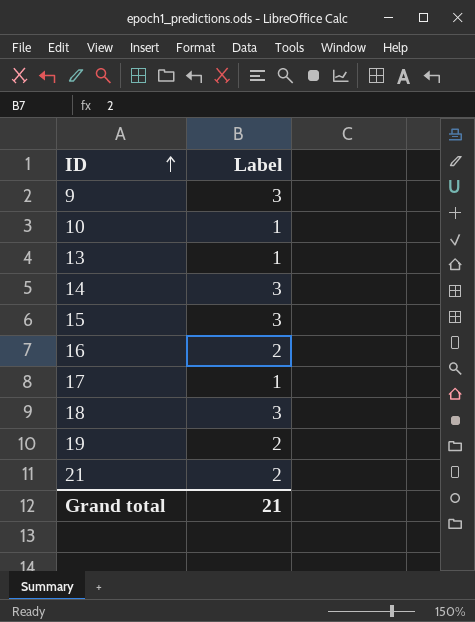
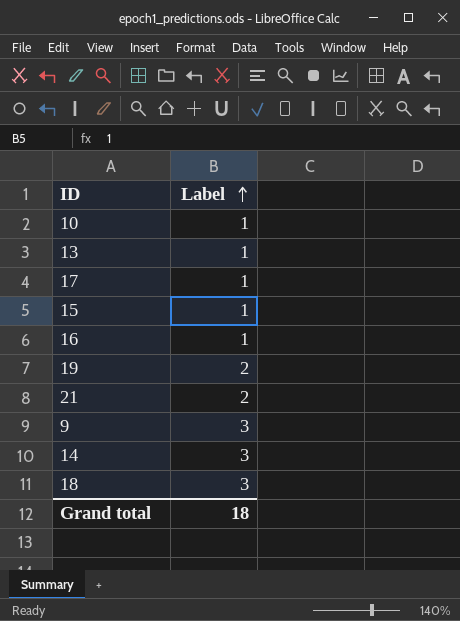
row order: ID ascending -> Label ascending
15 | Label: 3 -> 1
16 | Label: 2 -> 1
Grand total | Label: 21 -> 18

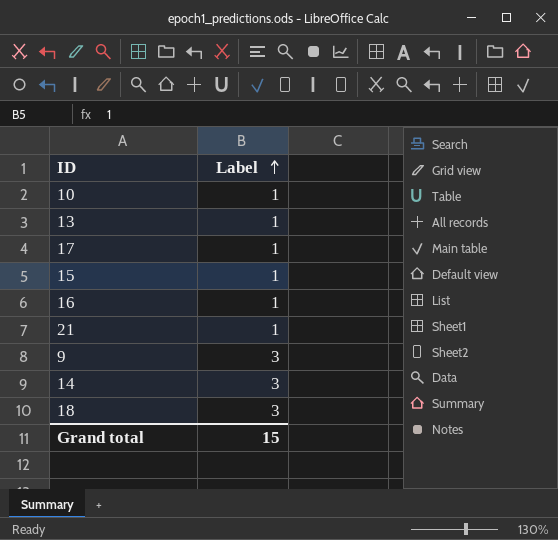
row 19: 2 -> none
21 | Label: 2 -> 1
Grand total | Label: 18 -> 15

